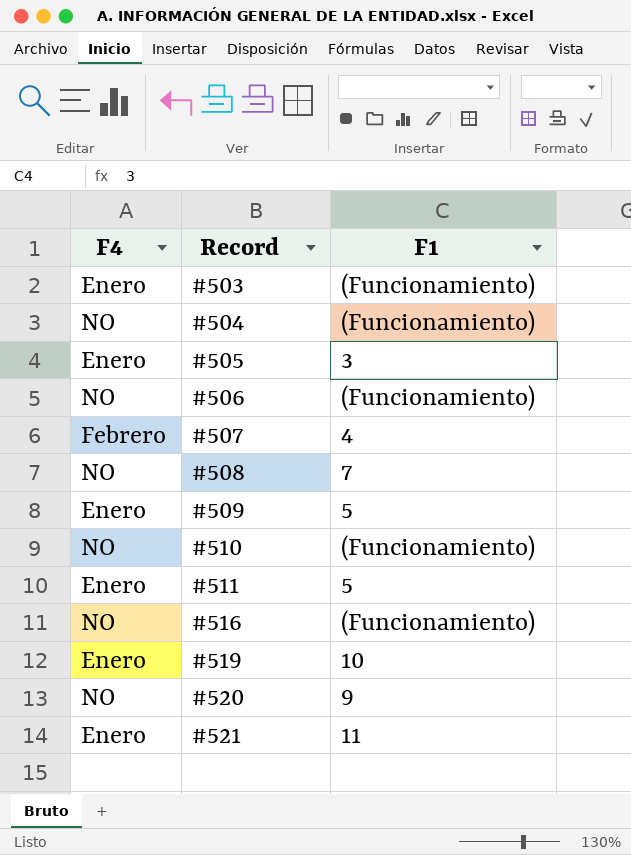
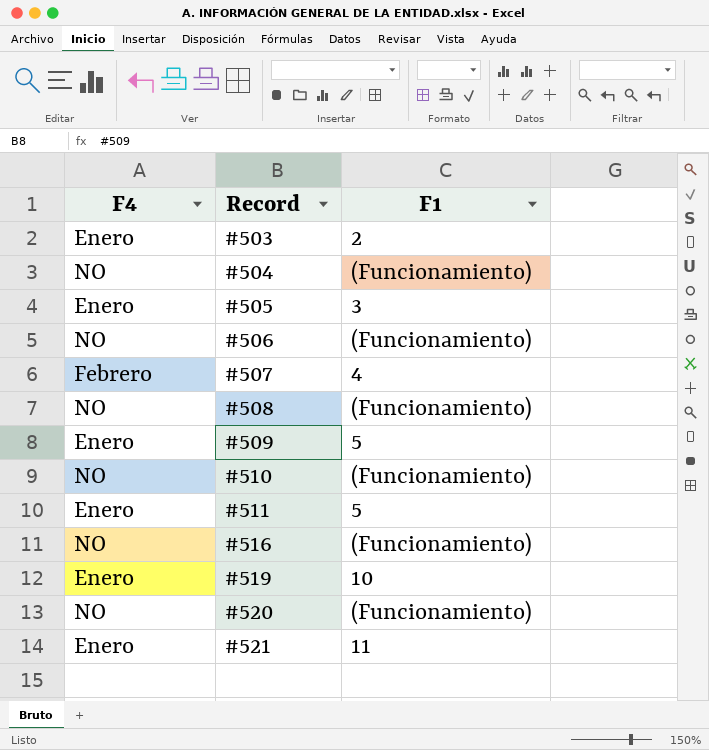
#503 | F1: (Funcionamiento) -> 2
#508 | F1: 7 -> (Funcionamiento)
#520 | F1: 9 -> (Funcionamiento)

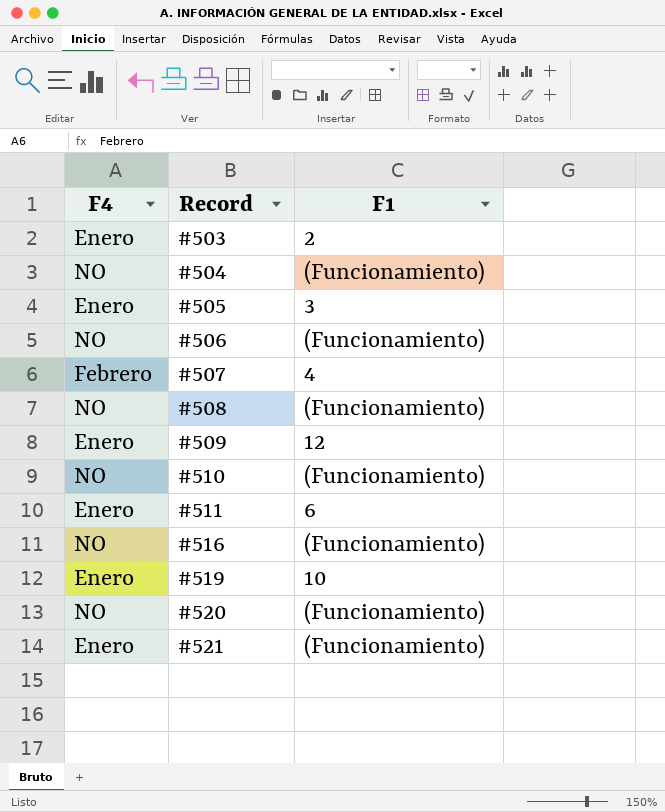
#509 | F1: 5 -> 12
#511 | F1: 5 -> 6
#521 | F1: 11 -> (Funcionamiento)

